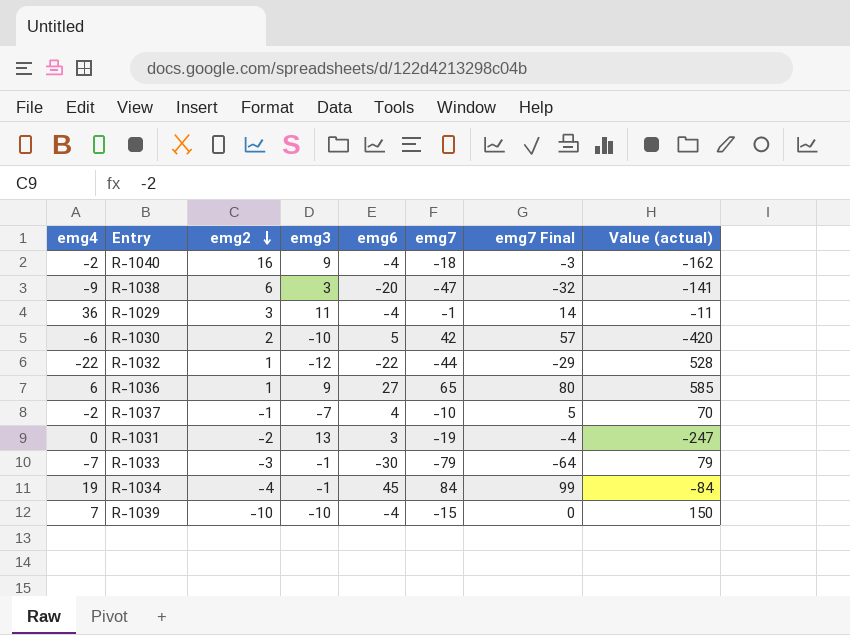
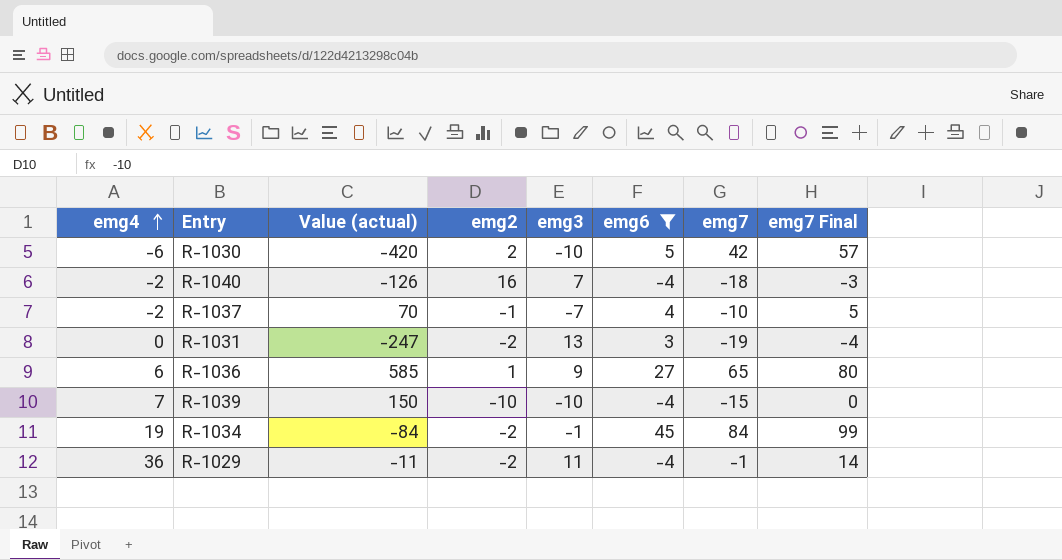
filter: none -> emg6 >= -4
row order: emg2 descending -> emg4 ascending
column Value (actual) | position: 8 -> 3
R-1040 | Value (actual): -162 -> -126
R-1040 | emg3: 9 -> 7
R-1034 | emg2: -4 -> -2
R-1029 | emg2: 3 -> -2

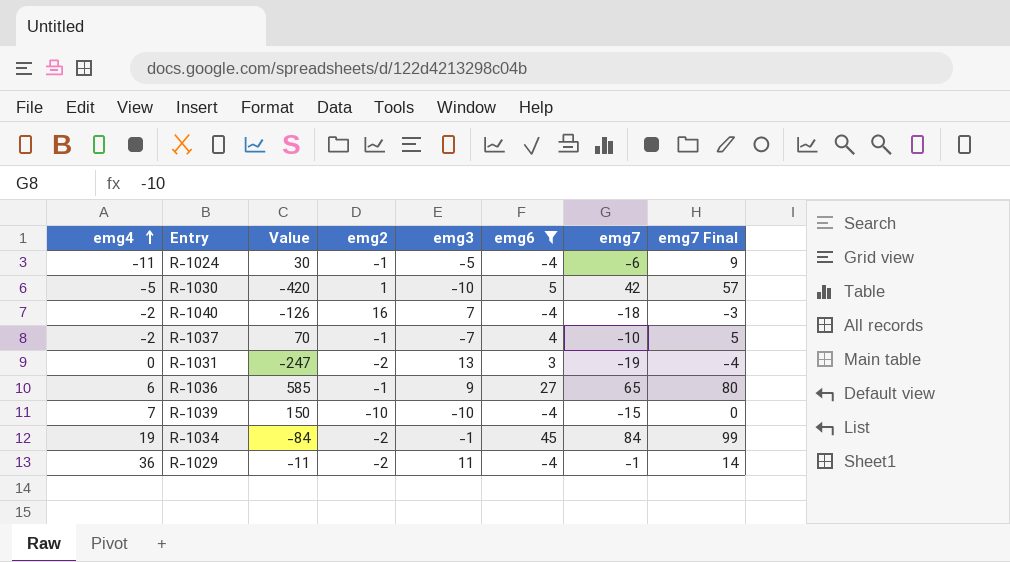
column name: Value (actual) -> Value
row R-1024: none -> -11 | 30 | -1 | -5 | -4 | -6 | 9
R-1030 | emg4: -6 -> -5
R-1030 | emg2: 2 -> 1
R-1036 | emg2: 1 -> -1

